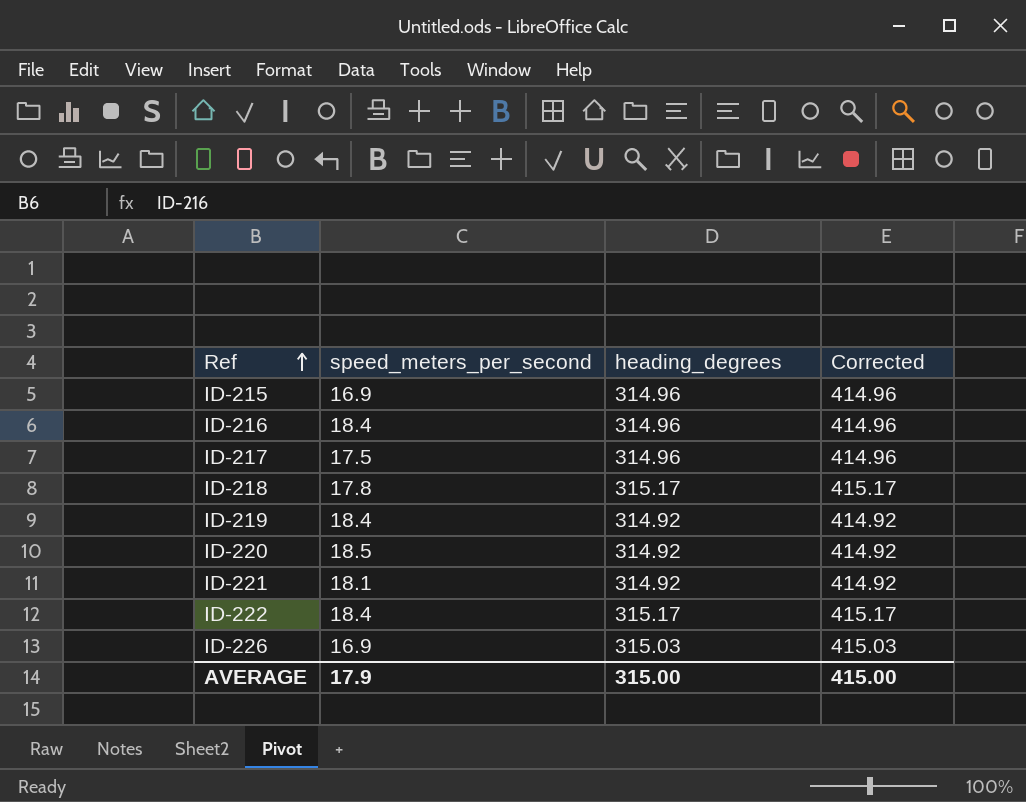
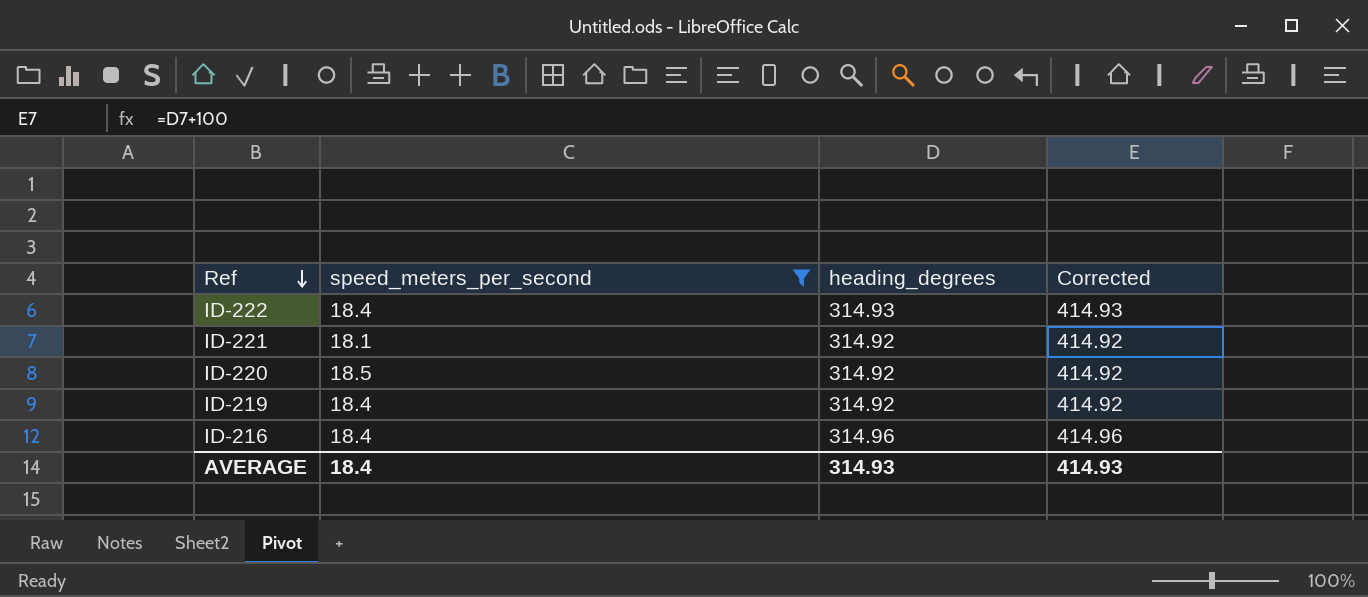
filter: none -> speed_meters_per_second >= 18.1
row order: Ref ascending -> Ref descending
ID-222 | heading_degrees: 315.17 -> 314.93
ID-222 | Corrected: 415.17 -> 414.93
AVERAGE | speed_meters_per_second: 17.9 -> 18.4
AVERAGE | heading_degrees: 315.00 -> 314.93
AVERAGE | Corrected: 415.00 -> 414.93

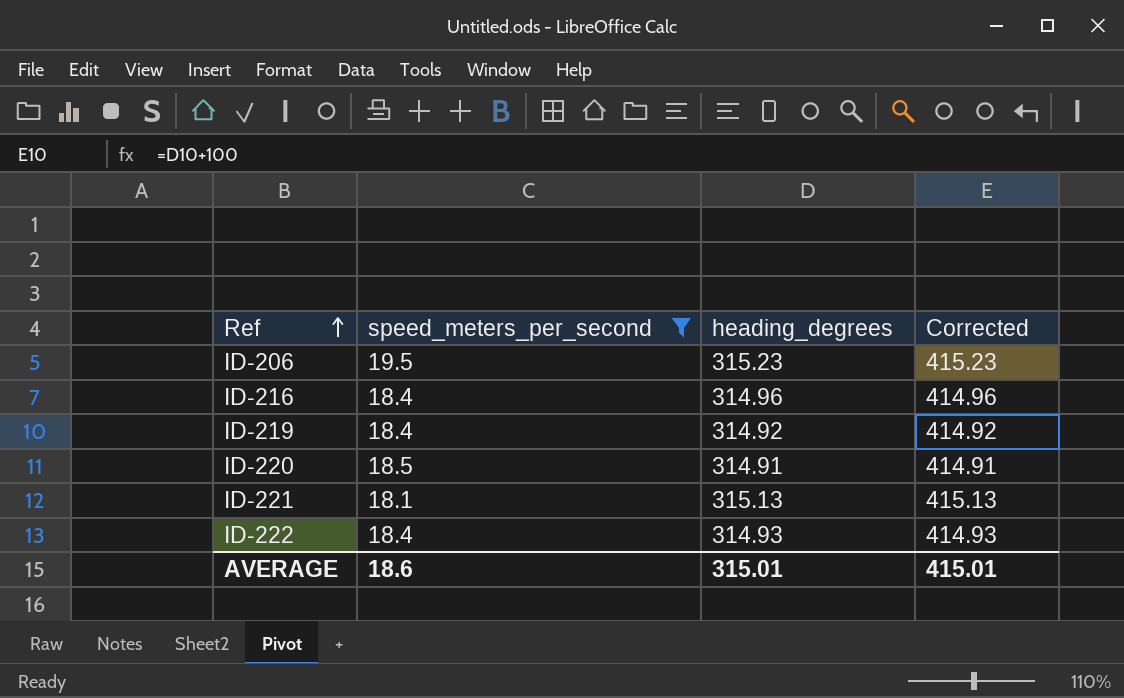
row order: Ref descending -> Ref ascending
row ID-206: none -> 19.5 | 315.23 | 415.23
ID-220 | heading_degrees: 314.92 -> 314.91
ID-220 | Corrected: 414.92 -> 414.91
ID-221 | heading_degrees: 314.92 -> 315.13
ID-221 | Corrected: 414.92 -> 415.13
AVERAGE | speed_meters_per_second: 18.4 -> 18.6
AVERAGE | heading_degrees: 314.93 -> 315.01
AVERAGE | Corrected: 414.93 -> 415.01

